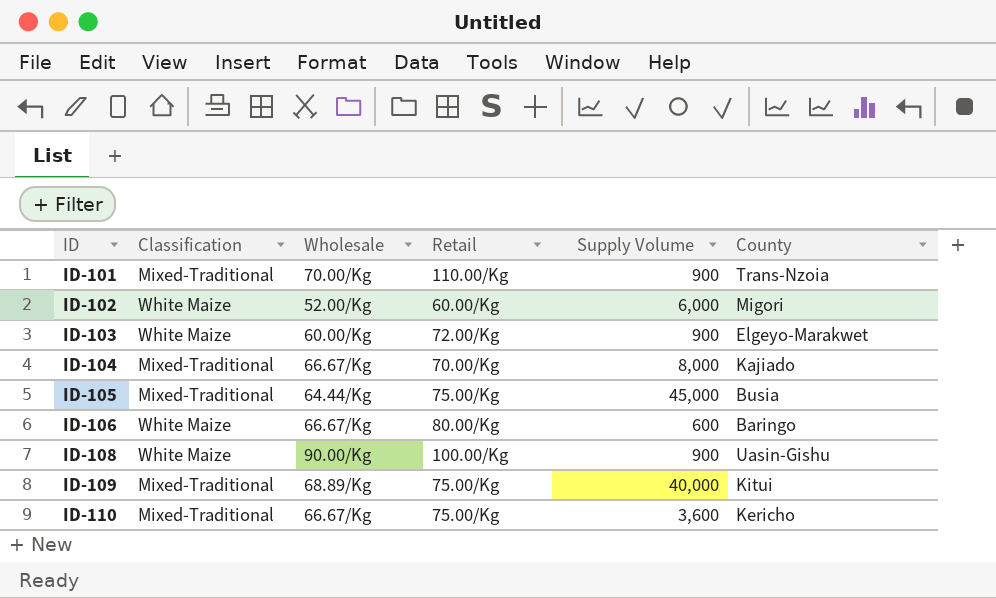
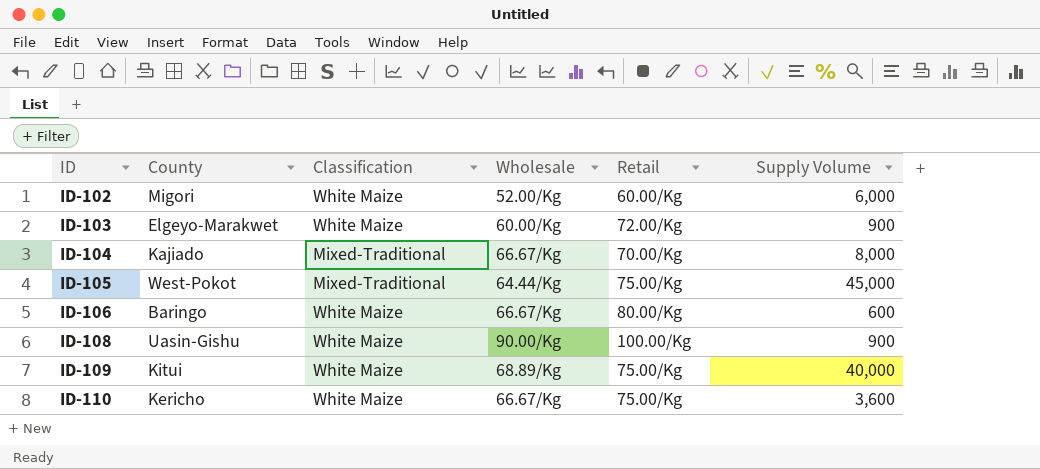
column County | position: 6 -> 2
row ID-101: Mixed-Traditional | 70.00/Kg | 110.00/Kg | 900 | Trans-Nzoia -> none
ID-105 | County: Busia -> West-Pokot
ID-109 | Classification: Mixed-Traditional -> White Maize
ID-110 | Classification: Mixed-Traditional -> White Maize

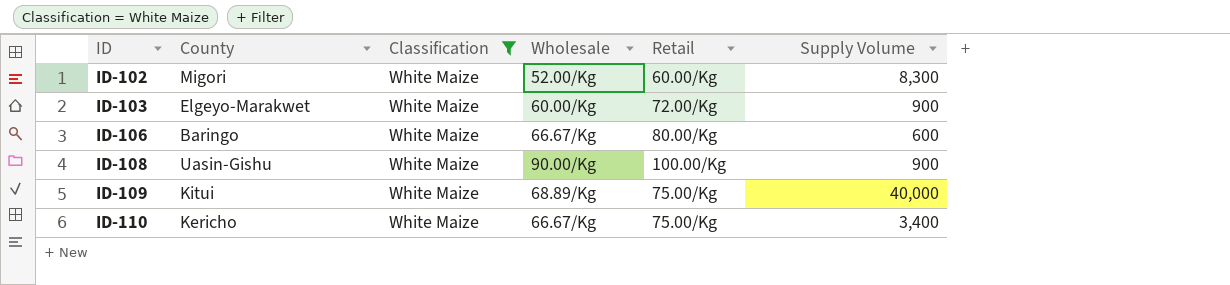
filter: none -> Classification = White Maize
ID-102 | Supply Volume: 6,000 -> 8,300
ID-110 | Supply Volume: 3,600 -> 3,400

